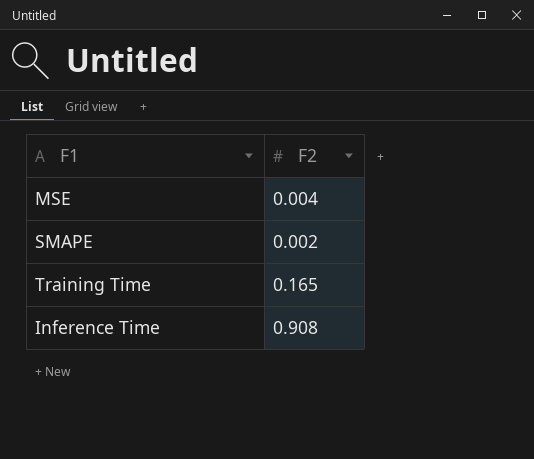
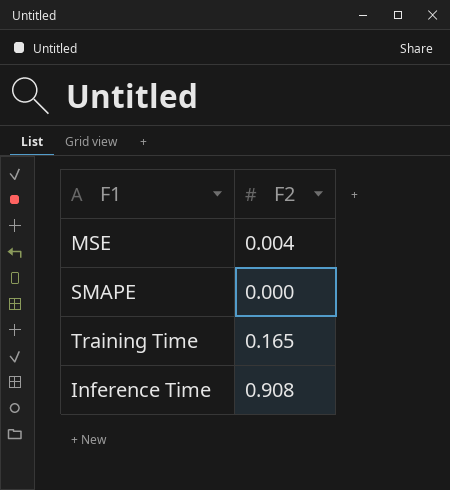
SMAPE | F2: 0.002 -> 0.000

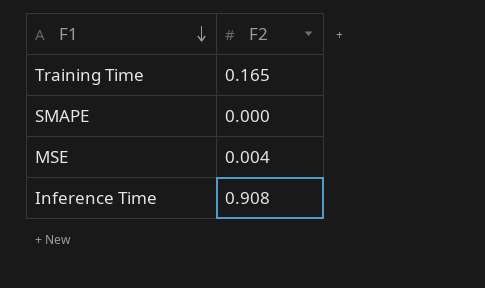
row order: none -> F1 descending

